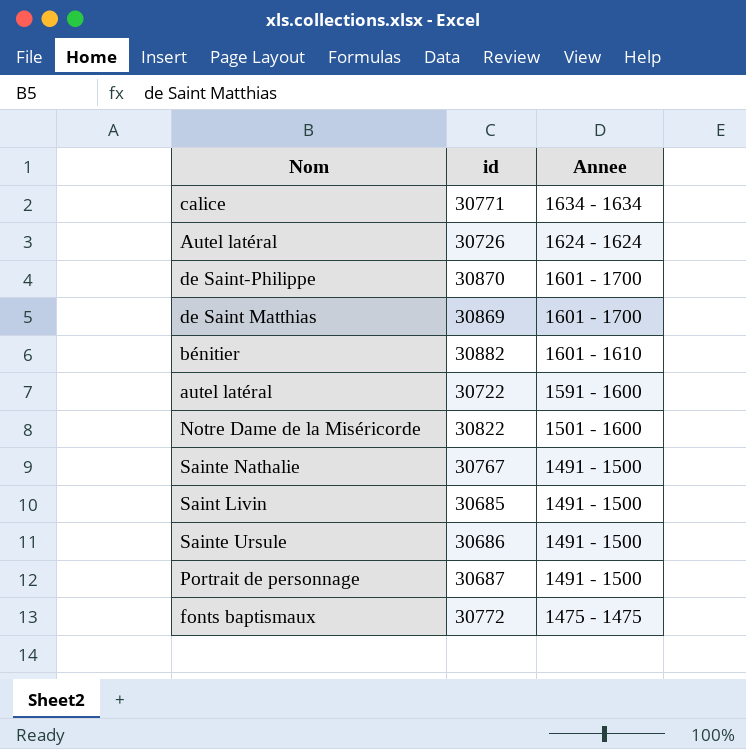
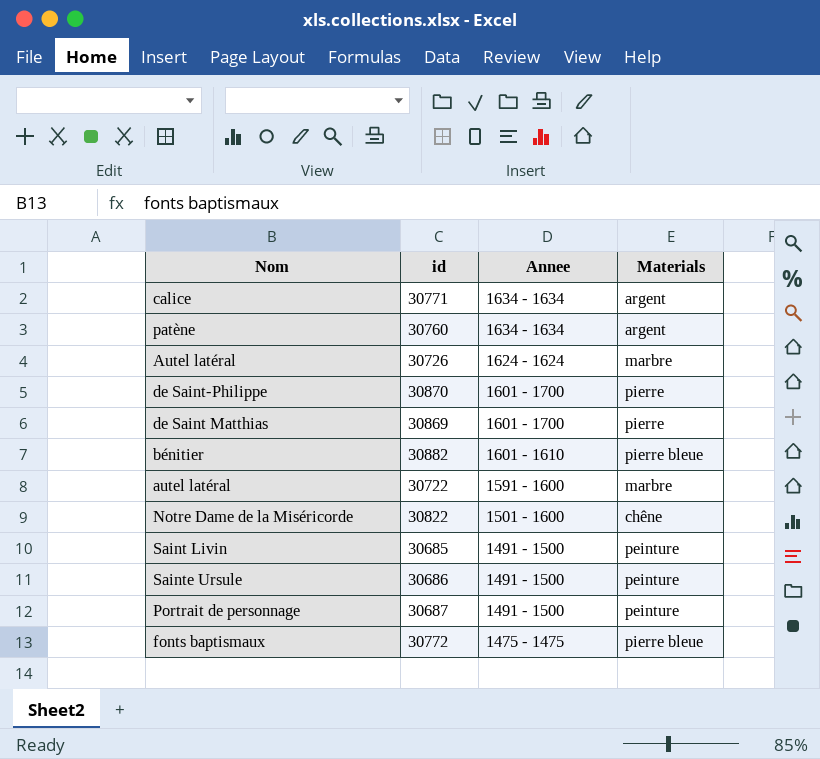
column Materials | position: none -> 4
row Sainte Nathalie: 30767 | 1491 - 1500 -> none
row patène: none -> 30760 | 1634 - 1634 | argent

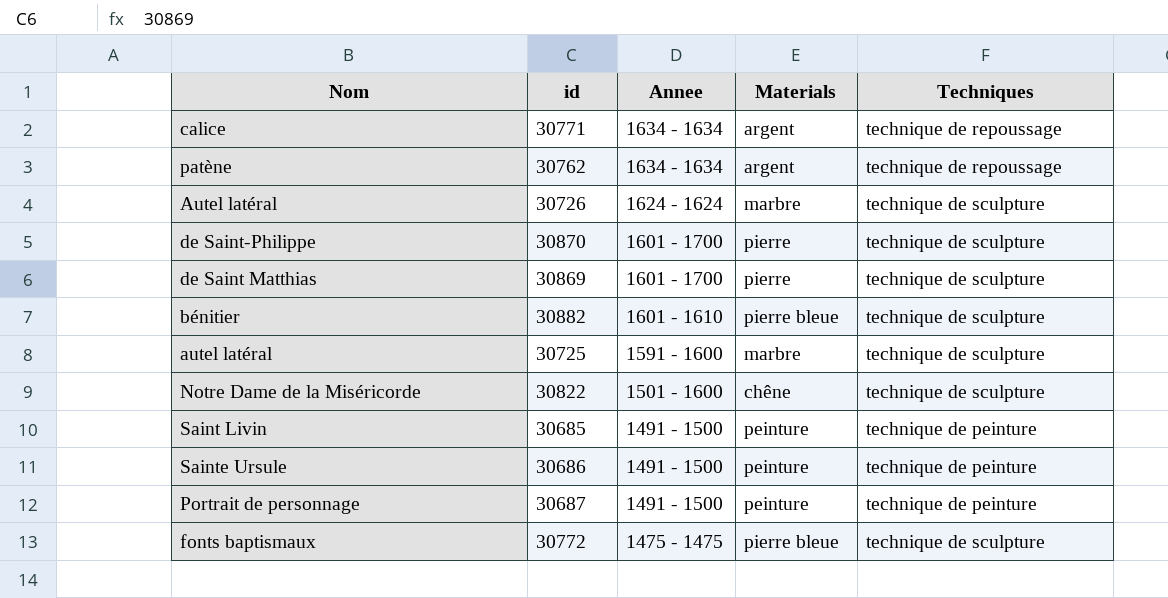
column Techniques | position: none -> 5
patène | id: 30760 -> 30762
autel latéral | id: 30722 -> 30725

